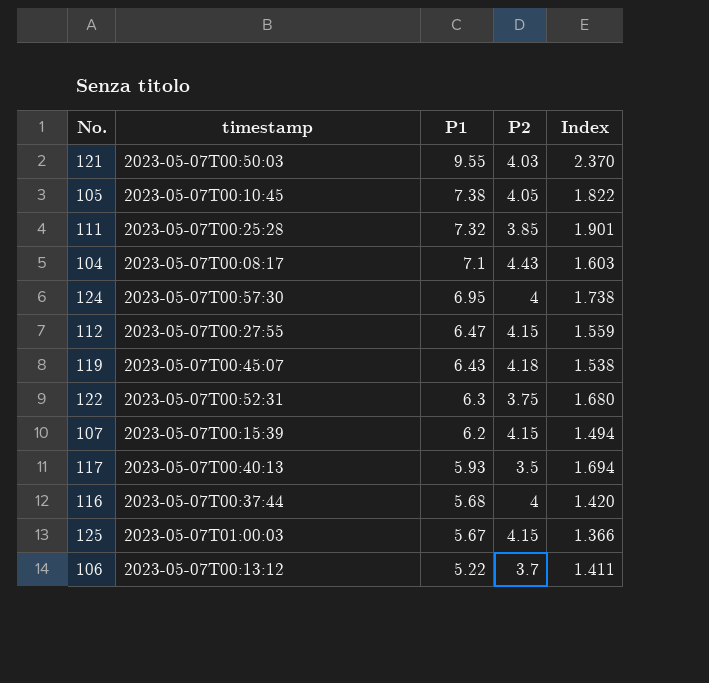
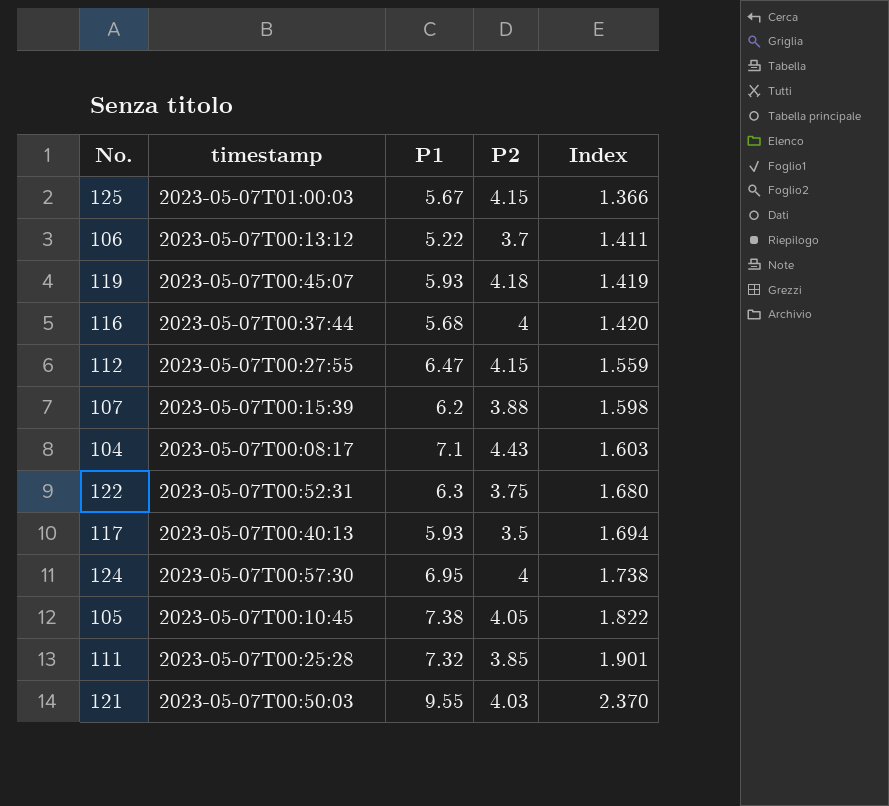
row order: P1 descending -> Index ascending
119 | P1: 6.43 -> 5.93
119 | Index: 1.538 -> 1.419
107 | P2: 4.15 -> 3.88
107 | Index: 1.494 -> 1.598

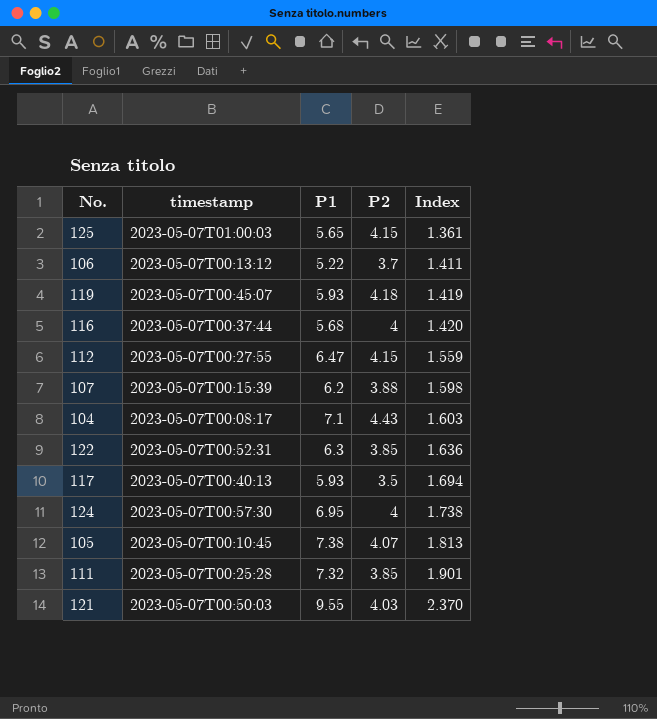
125 | P1: 5.67 -> 5.65
125 | Index: 1.366 -> 1.361
122 | P2: 3.75 -> 3.85
122 | Index: 1.680 -> 1.636
105 | P2: 4.05 -> 4.07
105 | Index: 1.822 -> 1.813

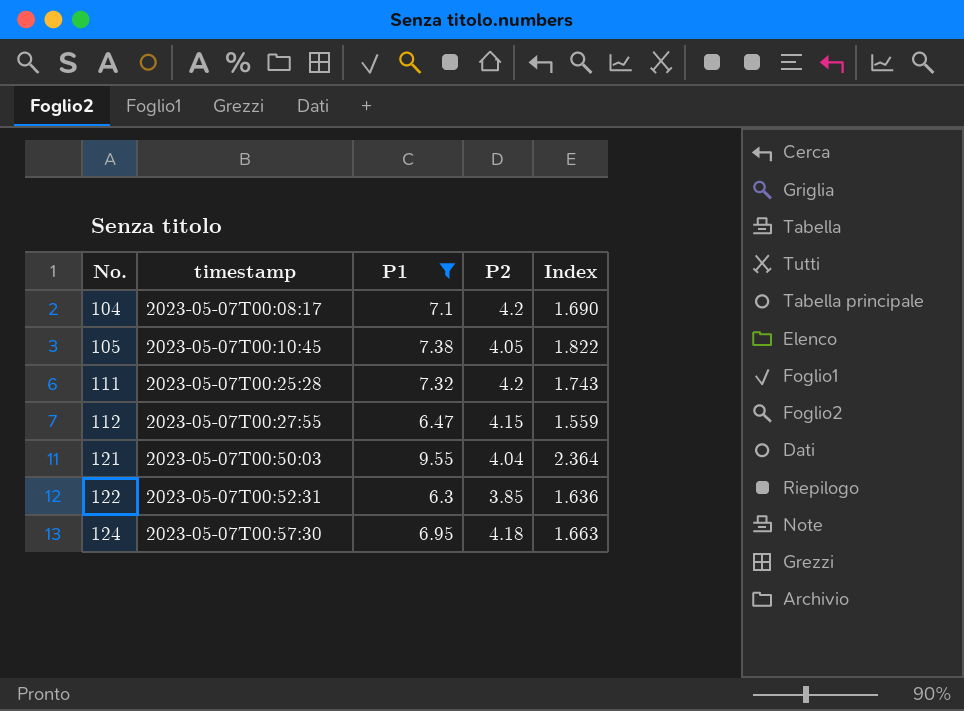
filter: none -> P1 >= 6.3
row order: Index ascending -> No. ascending
104 | P2: 4.43 -> 4.2
104 | Index: 1.603 -> 1.690
105 | P2: 4.07 -> 4.05
105 | Index: 1.813 -> 1.822
111 | P2: 3.85 -> 4.2
111 | Index: 1.901 -> 1.743
121 | P2: 4.03 -> 4.04
121 | Index: 2.370 -> 2.364
124 | P2: 4 -> 4.18
124 | Index: 1.738 -> 1.663

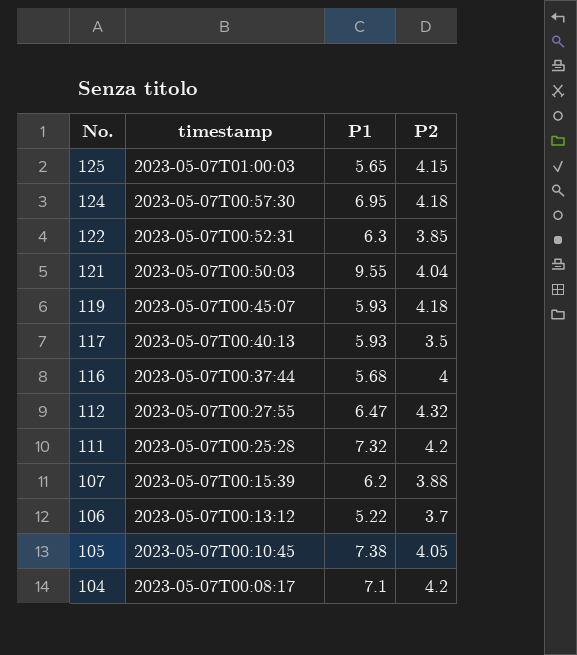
filter: P1 >= 6.3 -> none
row order: No. ascending -> No. descending
column Index | formula: [P1] / [P2] -> none
112 | P2: 4.15 -> 4.32

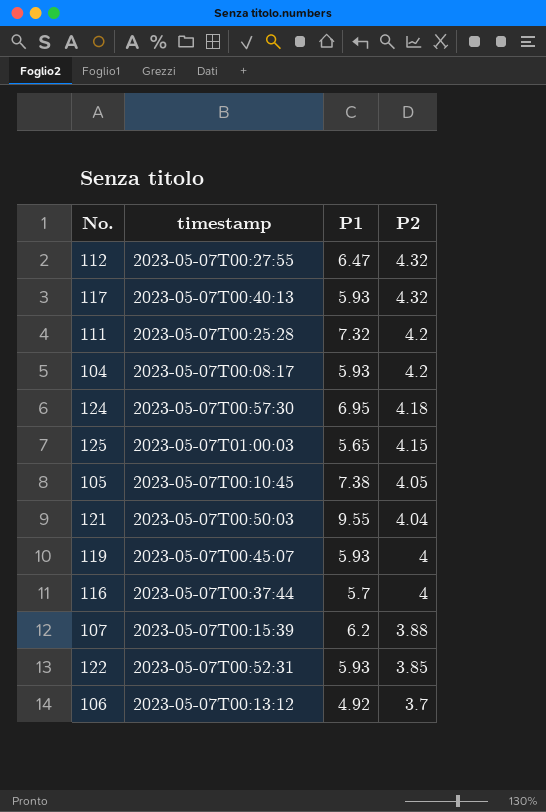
row order: No. descending -> P2 descending
117 | P2: 3.5 -> 4.32
104 | P1: 7.1 -> 5.93
119 | P2: 4.18 -> 4
116 | P1: 5.68 -> 5.7
122 | P1: 6.3 -> 5.93
106 | P1: 5.22 -> 4.92

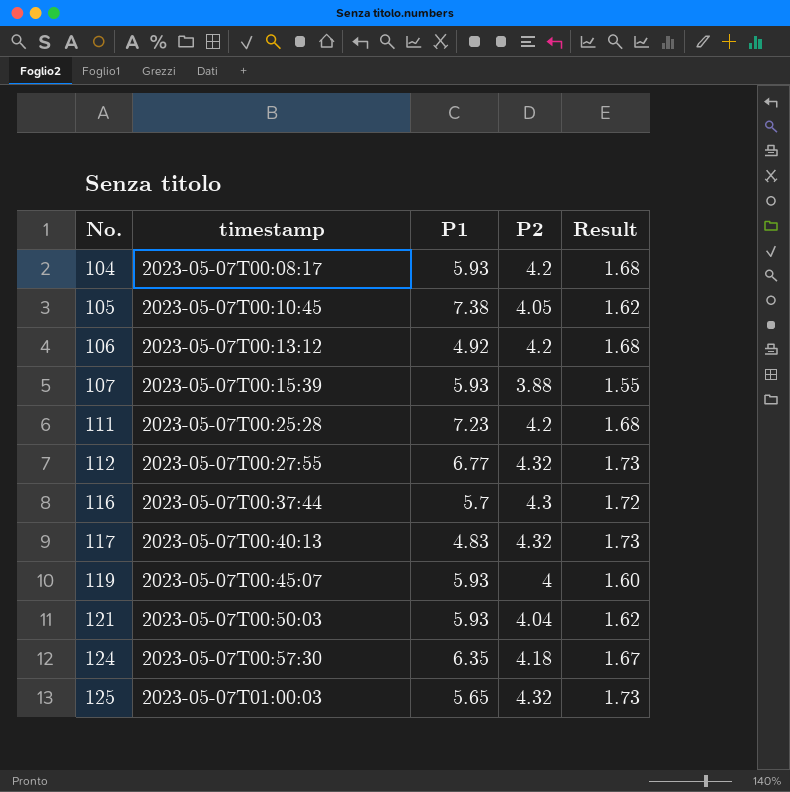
row order: P2 descending -> No. ascending
column Result | formula: none -> [P2] * 0.4
row 122: 2023-05-07T00:52:31 | 5.93 | 3.85 -> none
106 | P2: 3.7 -> 4.2
107 | P1: 6.2 -> 5.93
111 | P1: 7.32 -> 7.23
112 | P1: 6.47 -> 6.77
116 | P2: 4 -> 4.3
117 | P1: 5.93 -> 4.83
121 | P1: 9.55 -> 5.93
124 | P1: 6.95 -> 6.35
125 | P2: 4.15 -> 4.32

